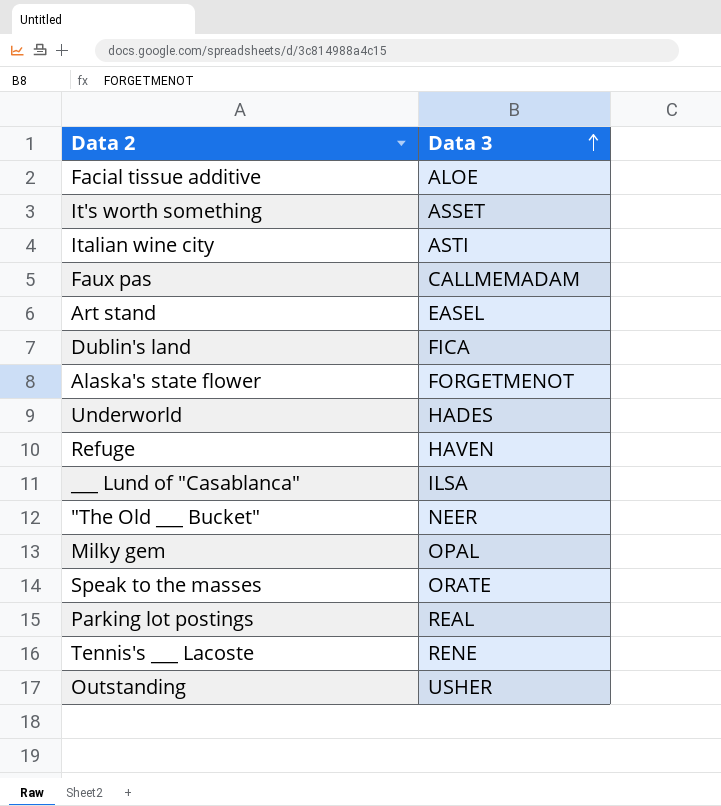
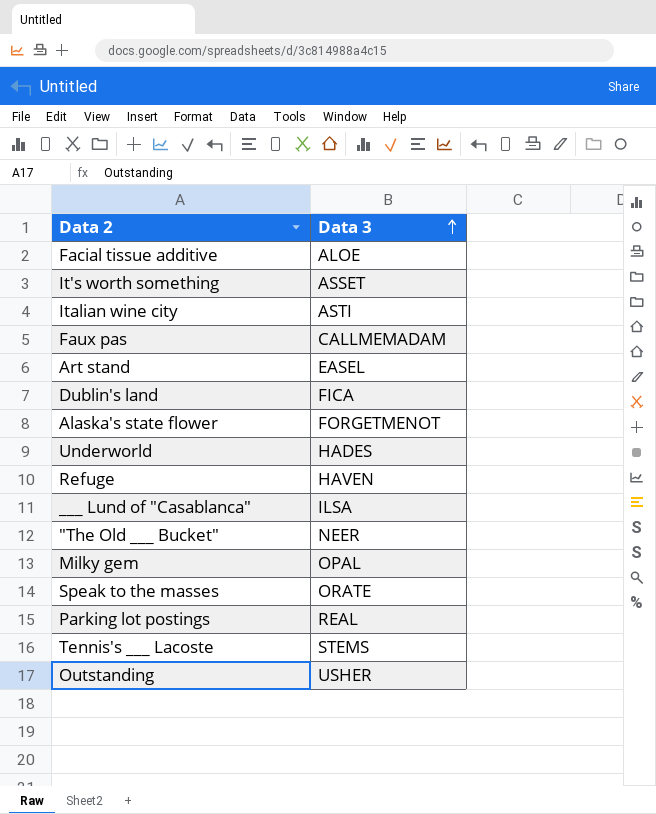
Tennis's ___ Lacoste | Data 3: RENE -> STEMS

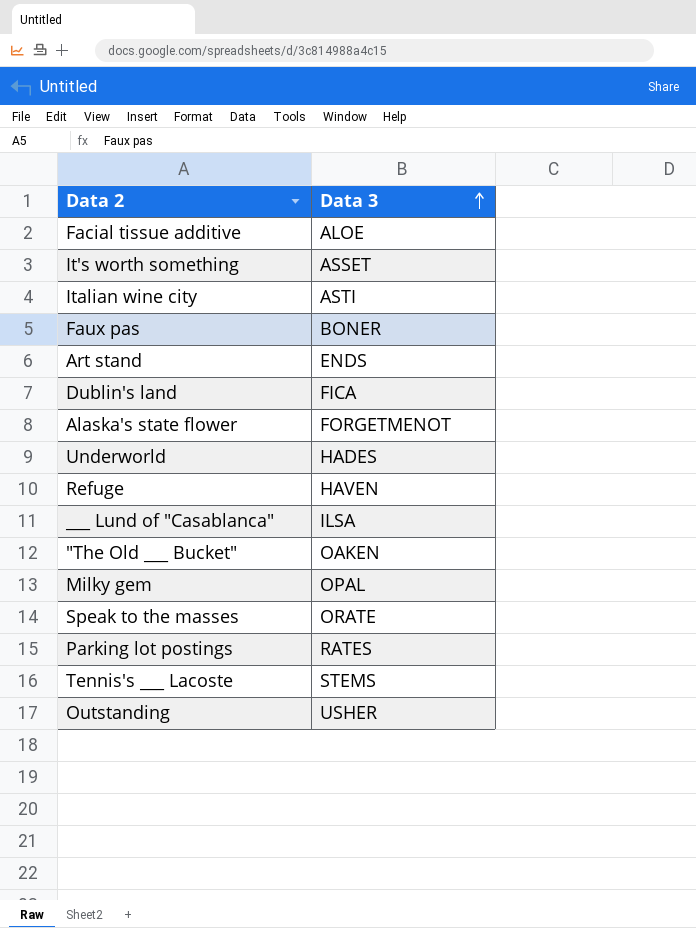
Faux pas | Data 3: CALLMEMADAM -> BONER
Art stand | Data 3: EASEL -> ENDS
"The Old ___ Bucket" | Data 3: NEER -> OAKEN
Parking lot postings | Data 3: REAL -> RATES

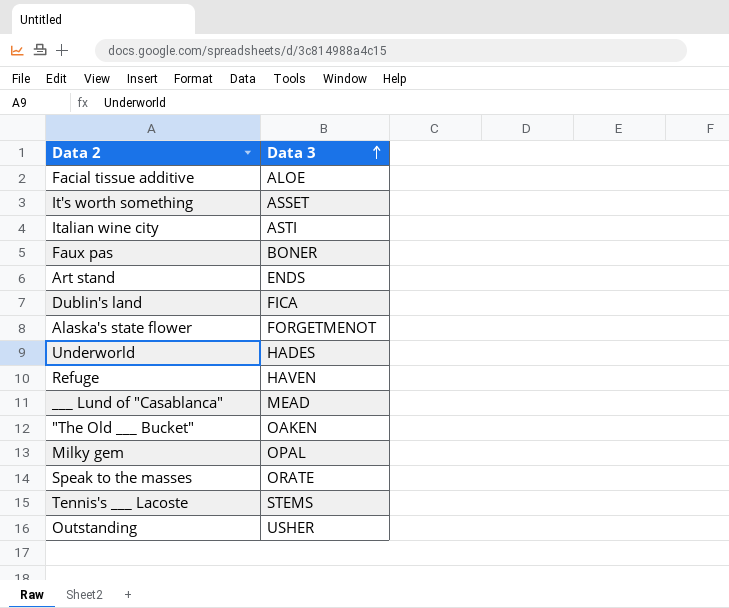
row Parking lot postings: RATES -> none
___ Lund of "Casablanca" | Data 3: ILSA -> MEAD

